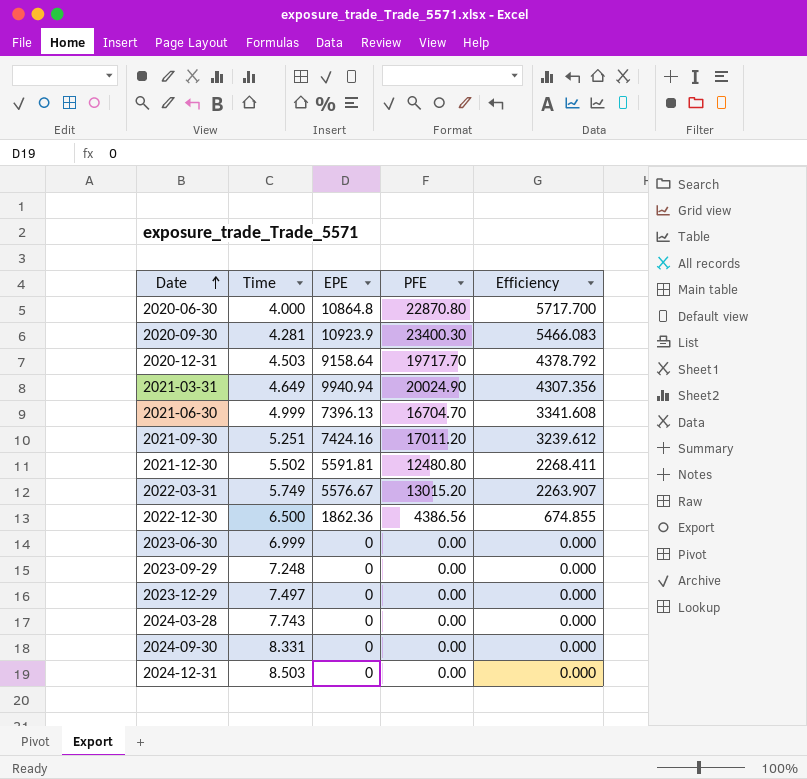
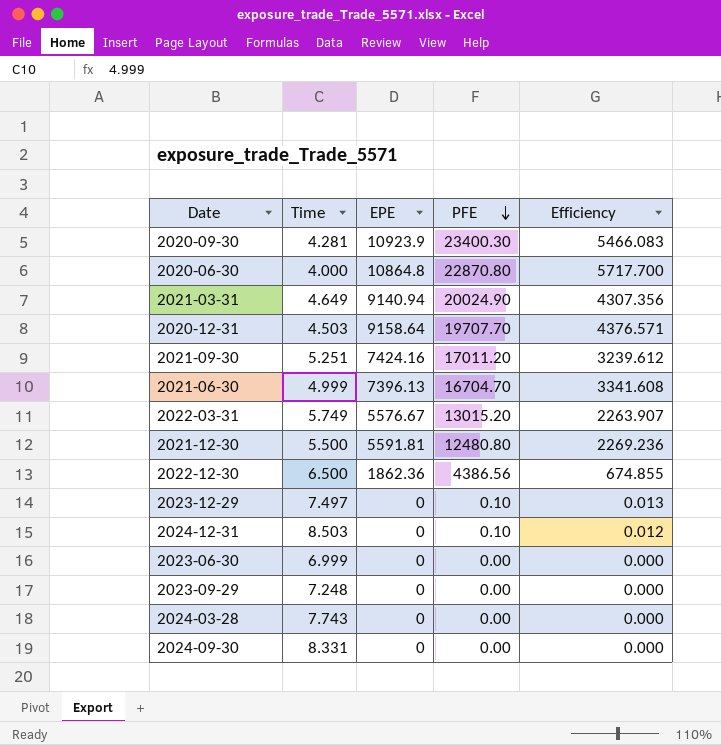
row order: Date ascending -> PFE descending
2021-03-31 | EPE: 9940.94 -> 9140.94
2020-12-31 | PFE: 19717.70 -> 19707.70
2020-12-31 | Efficiency: 4378.792 -> 4376.571
2021-12-30 | Time: 5.502 -> 5.500
2021-12-30 | Efficiency: 2268.411 -> 2269.236
2023-12-29 | PFE: 0.00 -> 0.10
2023-12-29 | Efficiency: 0.000 -> 0.013
2024-12-31 | PFE: 0.00 -> 0.10
2024-12-31 | Efficiency: 0.000 -> 0.012

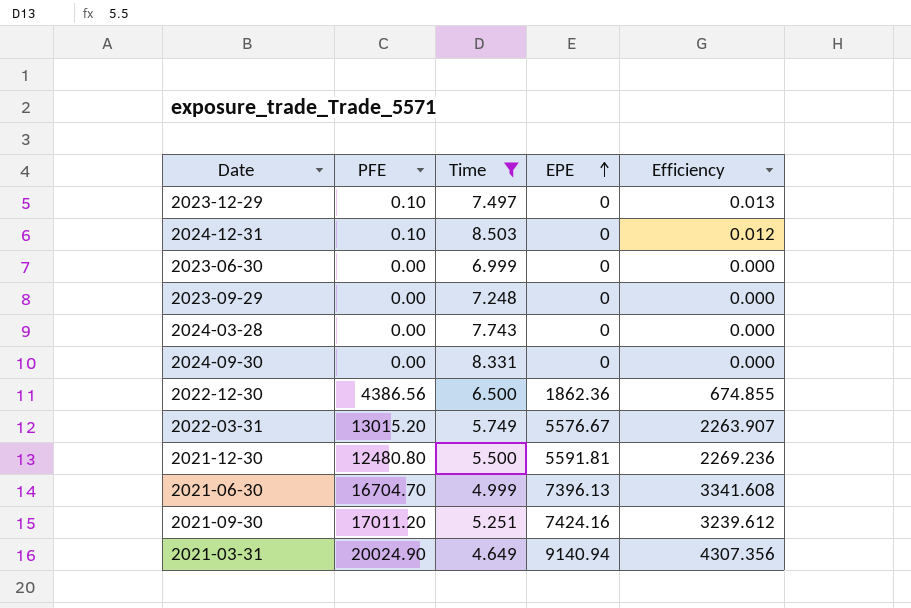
filter: none -> Time >= 4.649
row order: PFE descending -> EPE ascending
column PFE | position: 4 -> 2

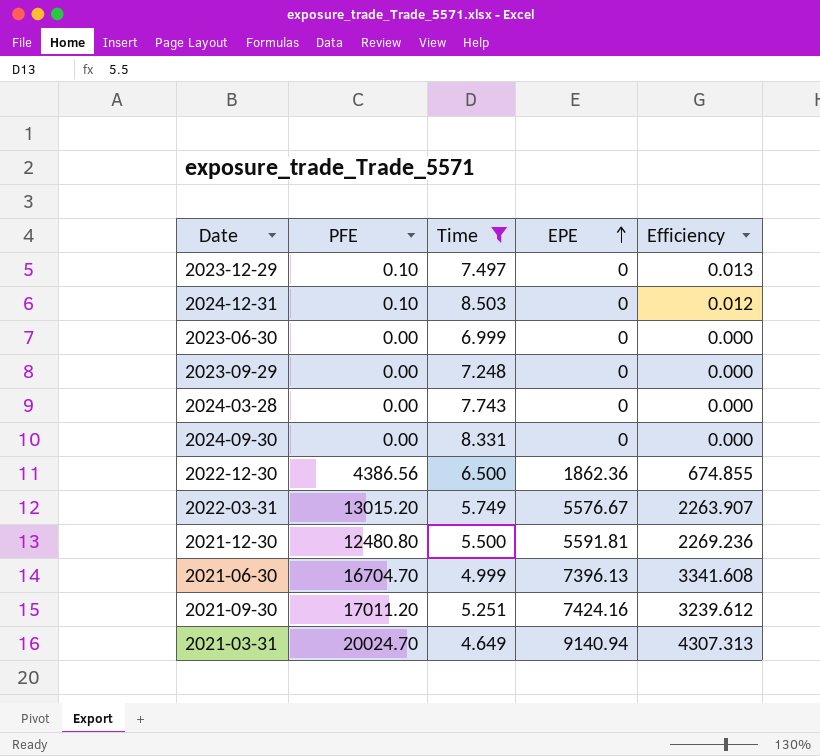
2021-03-31 | PFE: 20024.90 -> 20024.70
2021-03-31 | Efficiency: 4307.356 -> 4307.313

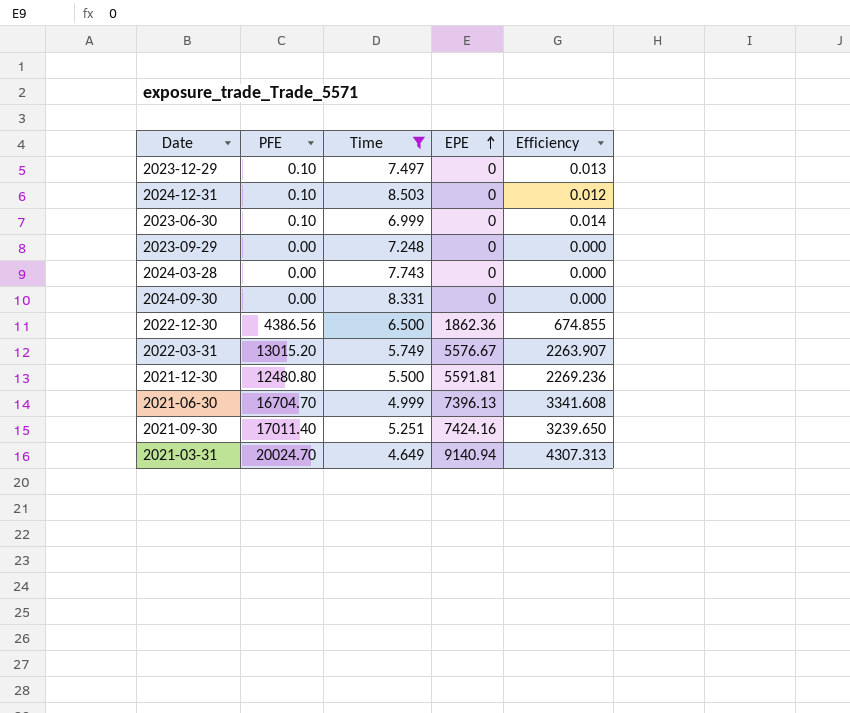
2023-06-30 | PFE: 0.00 -> 0.10
2023-06-30 | Efficiency: 0.000 -> 0.014
2021-09-30 | PFE: 17011.20 -> 17011.40
2021-09-30 | Efficiency: 3239.612 -> 3239.650

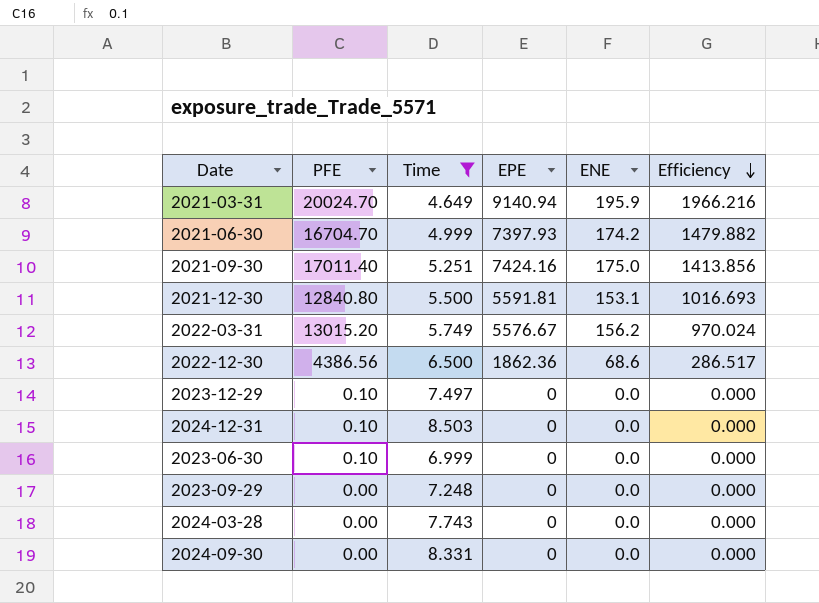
row order: EPE ascending -> Efficiency descending
column ENE | position: none -> 5
column Efficiency | formula: [PFE] / [Time] -> [EPE] / [Time]
2021-06-30 | EPE: 7396.13 -> 7397.93
2021-12-30 | PFE: 12480.80 -> 12840.80

